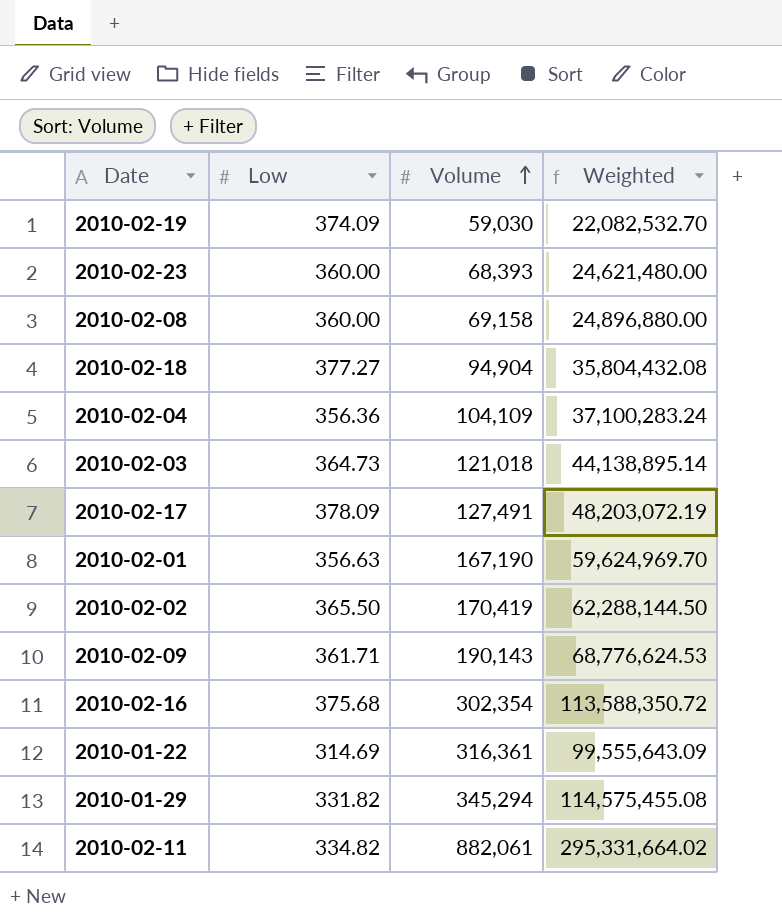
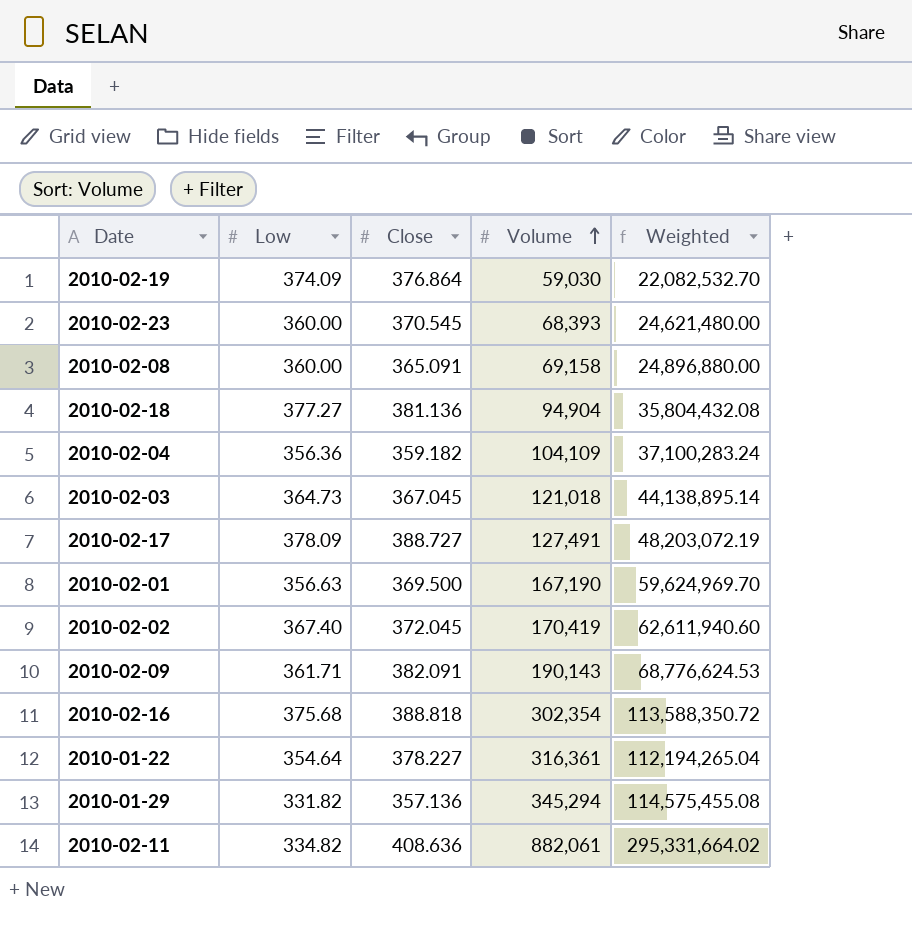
column Close | position: none -> 3
2010-02-02 | Low: 365.50 -> 367.40
2010-02-02 | Weighted: 62,288,144.50 -> 62,611,940.60
2010-01-22 | Low: 314.69 -> 354.64
2010-01-22 | Weighted: 99,555,643.09 -> 112,194,265.04

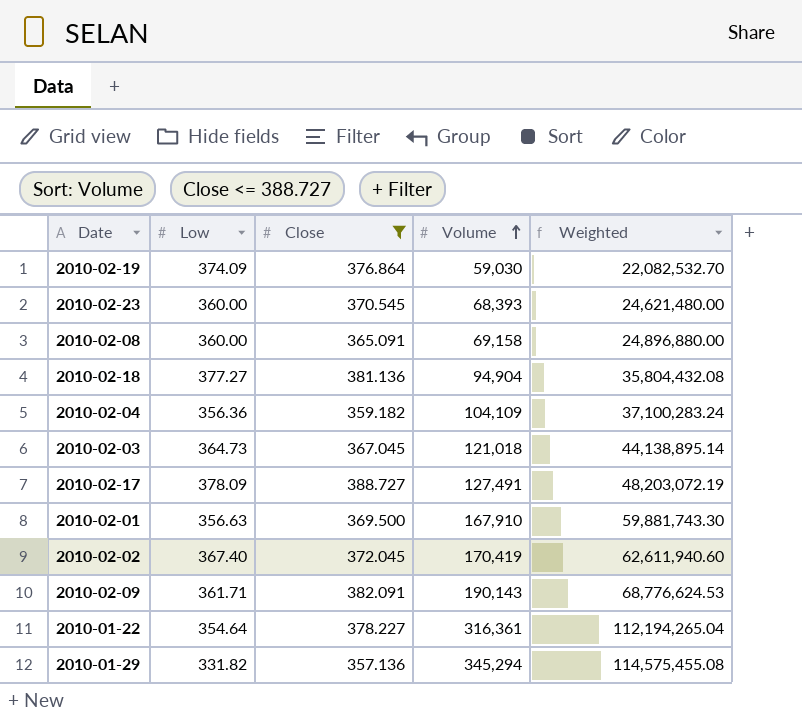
filter: none -> Close <= 388.727
2010-02-01 | Volume: 167,190 -> 167,910
2010-02-01 | Weighted: 59,624,969.70 -> 59,881,743.30

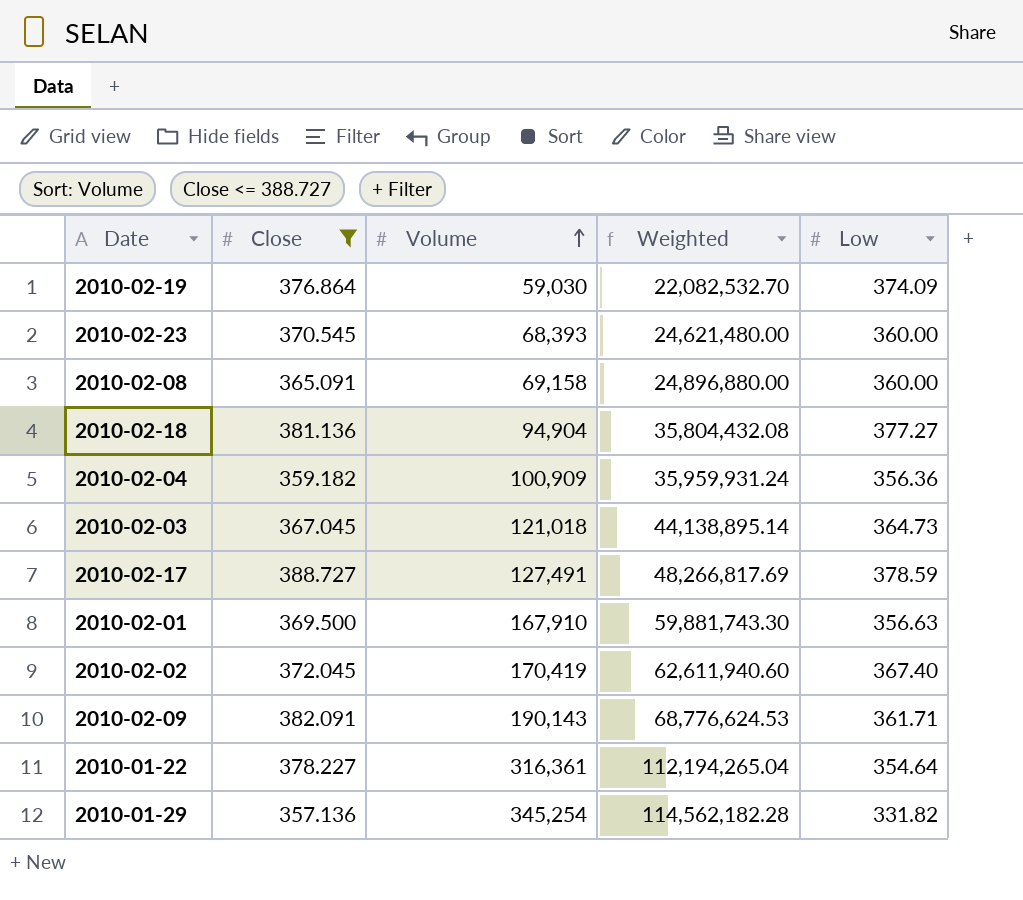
column Low | position: 2 -> 5
2010-02-04 | Volume: 104,109 -> 100,909
2010-02-04 | Weighted: 37,100,283.24 -> 35,959,931.24
2010-02-17 | Weighted: 48,203,072.19 -> 48,266,817.69
2010-02-17 | Low: 378.09 -> 378.59
2010-01-29 | Volume: 345,294 -> 345,254
2010-01-29 | Weighted: 114,575,455.08 -> 114,562,182.28

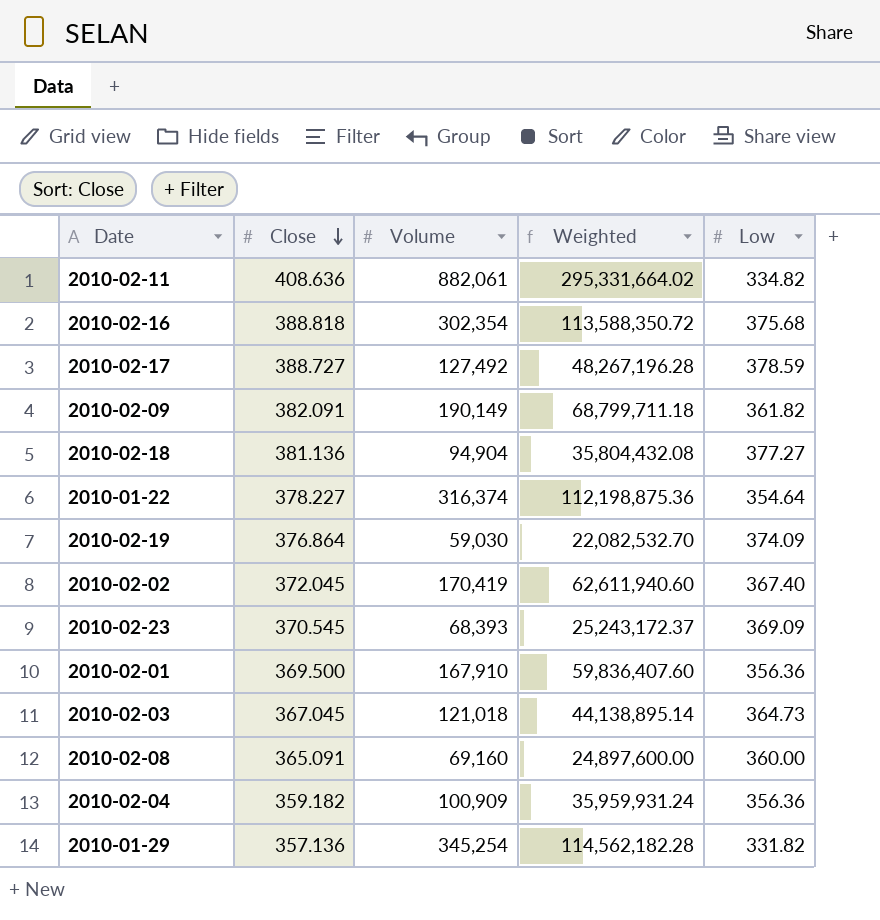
filter: Close <= 388.727 -> none
row order: Volume ascending -> Close descending
2010-02-17 | Volume: 127,491 -> 127,492
2010-02-17 | Weighted: 48,266,817.69 -> 48,267,196.28
2010-02-09 | Volume: 190,143 -> 190,149
2010-02-09 | Weighted: 68,776,624.53 -> 68,799,711.18
2010-02-09 | Low: 361.71 -> 361.82
2010-01-22 | Volume: 316,361 -> 316,374
2010-01-22 | Weighted: 112,194,265.04 -> 112,198,875.36
2010-02-23 | Weighted: 24,621,480.00 -> 25,243,172.37
2010-02-23 | Low: 360.00 -> 369.09
2010-02-01 | Weighted: 59,881,743.30 -> 59,836,407.60
2010-02-01 | Low: 356.63 -> 356.36
2010-02-08 | Volume: 69,158 -> 69,160
2010-02-08 | Weighted: 24,896,880.00 -> 24,897,600.00

